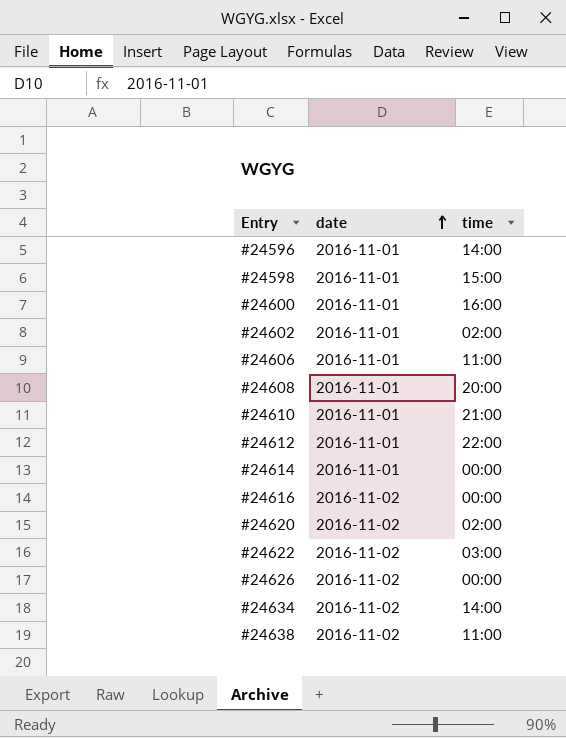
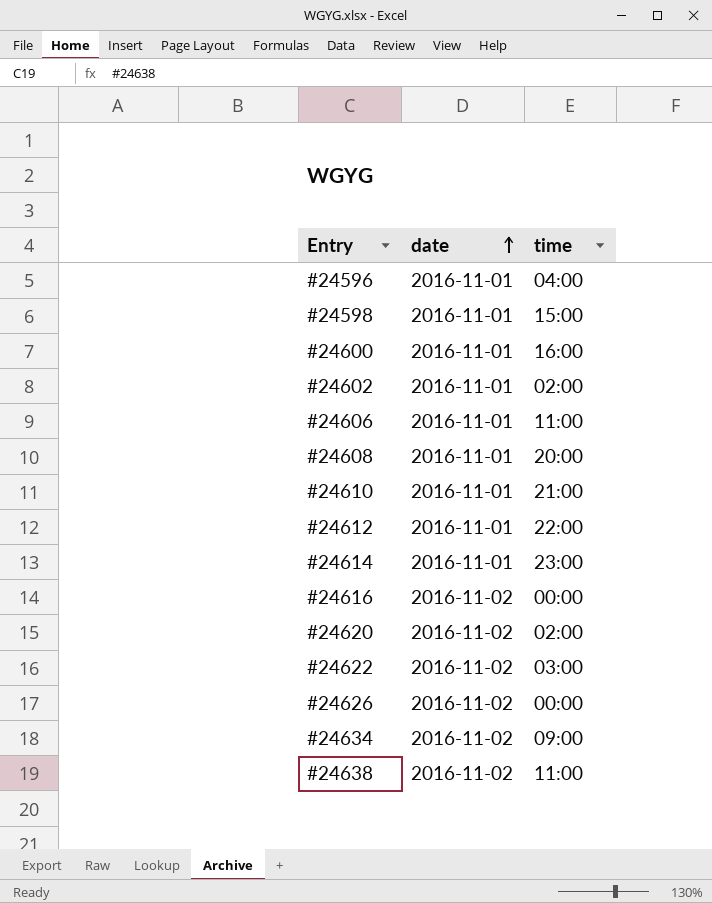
#24596 | time: 14:00 -> 04:00
#24614 | time: 00:00 -> 23:00
#24634 | time: 14:00 -> 09:00

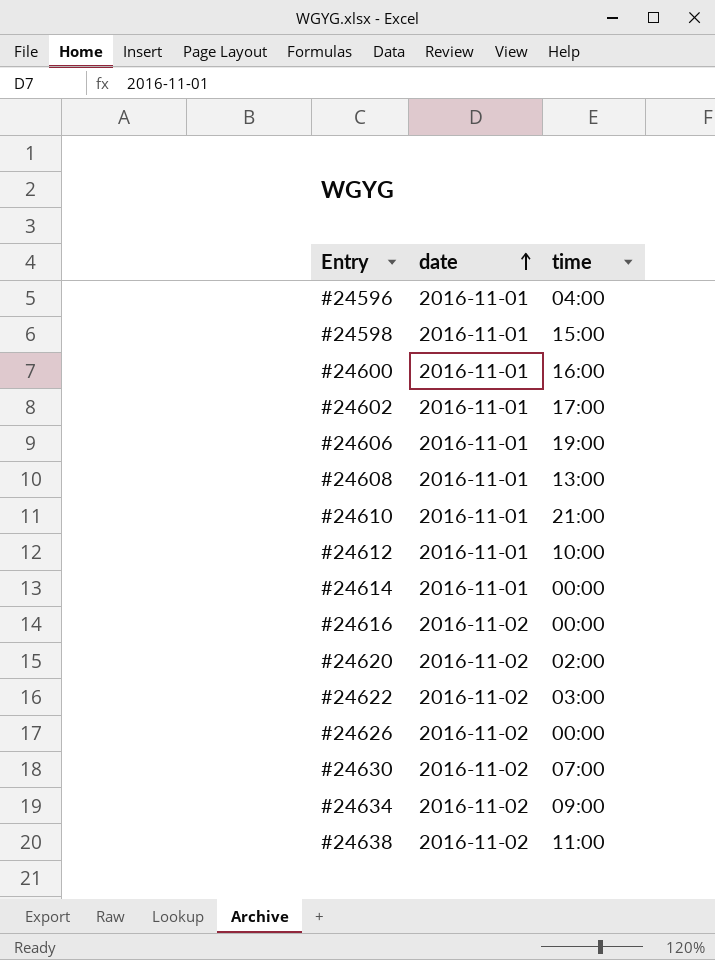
#24602 | time: 02:00 -> 17:00
#24606 | time: 11:00 -> 19:00
#24608 | time: 20:00 -> 13:00
#24612 | time: 22:00 -> 10:00
#24614 | time: 23:00 -> 00:00
row #24630: none -> 2016-11-02 | 07:00

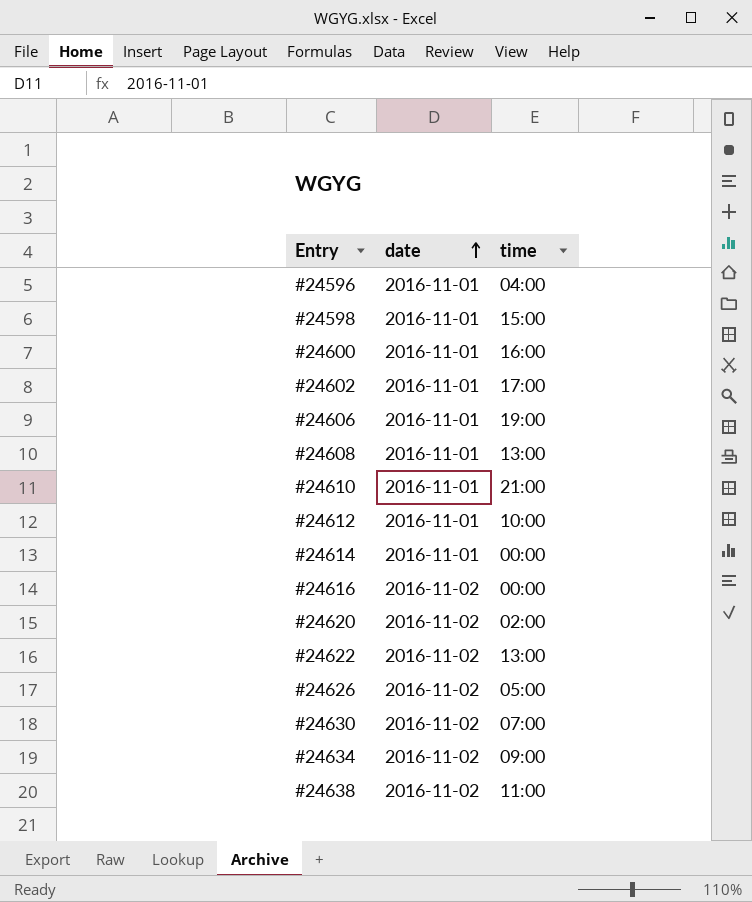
#24622 | time: 03:00 -> 13:00
#24626 | time: 00:00 -> 05:00

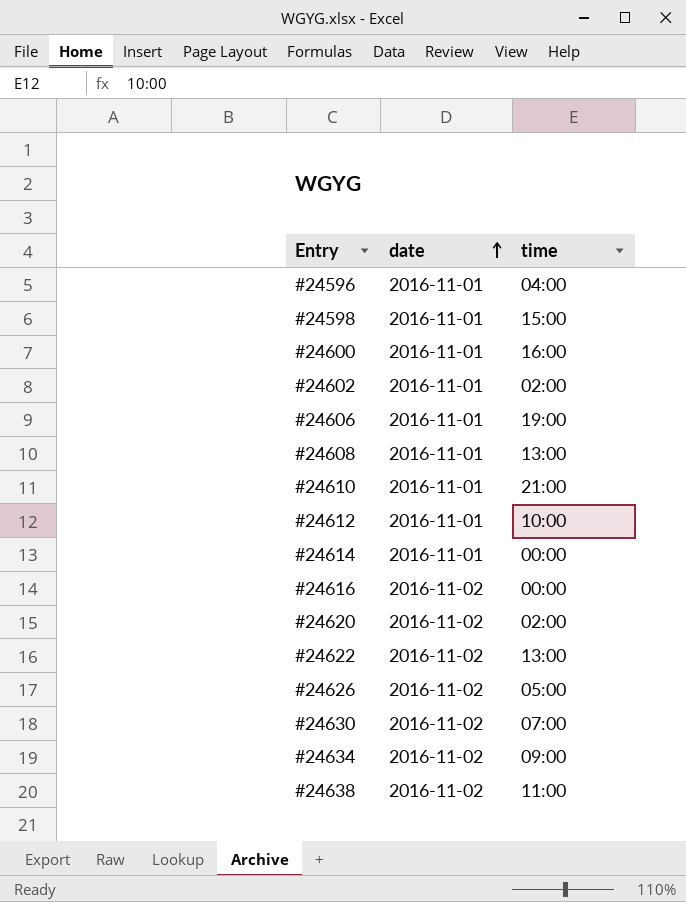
#24602 | time: 17:00 -> 02:00

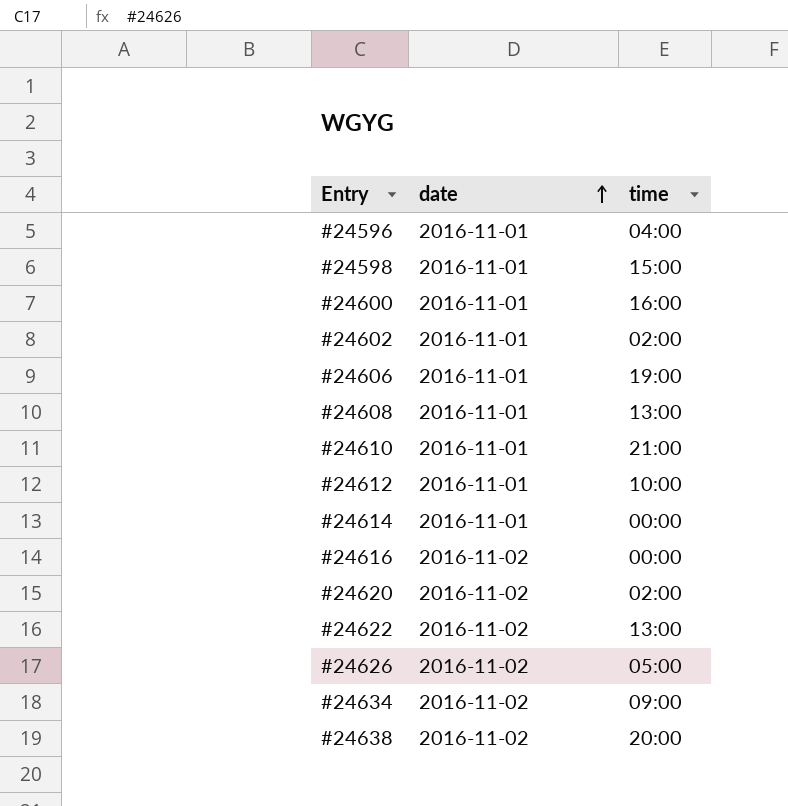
row #24630: 2016-11-02 | 07:00 -> none
#24638 | time: 11:00 -> 20:00

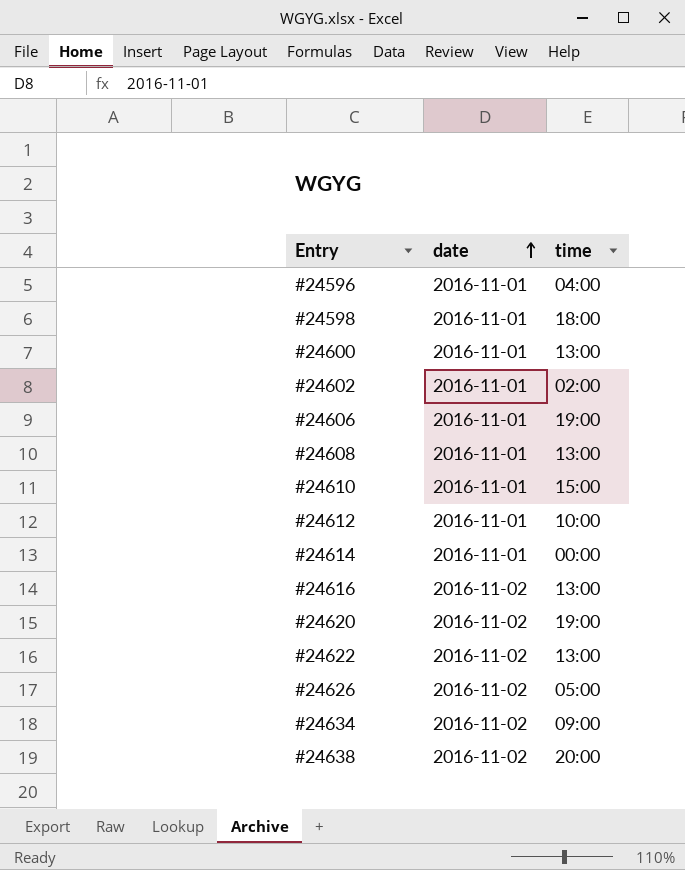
#24598 | time: 15:00 -> 18:00
#24600 | time: 16:00 -> 13:00
#24610 | time: 21:00 -> 15:00
#24616 | time: 00:00 -> 13:00
#24620 | time: 02:00 -> 19:00

